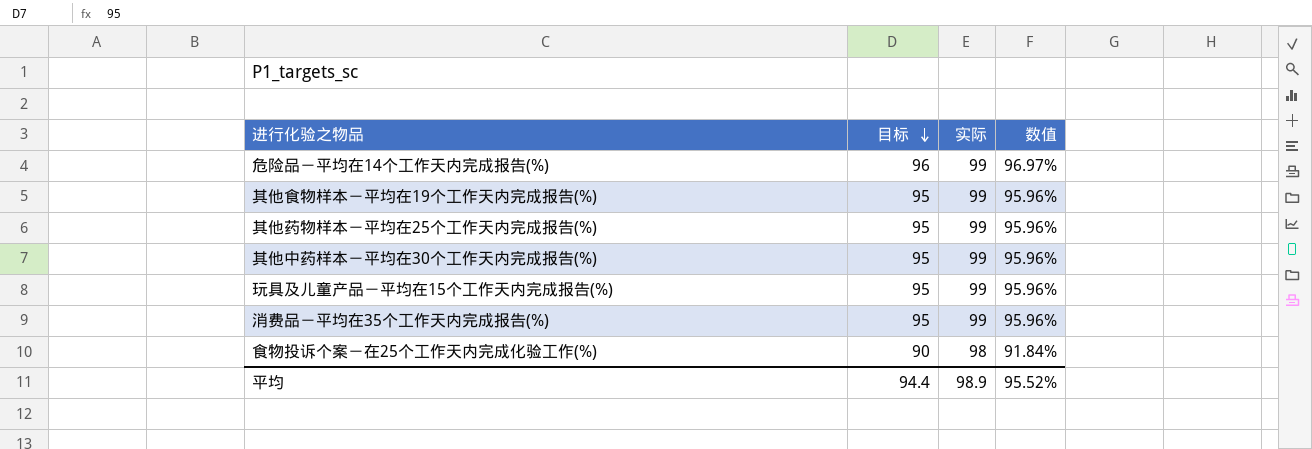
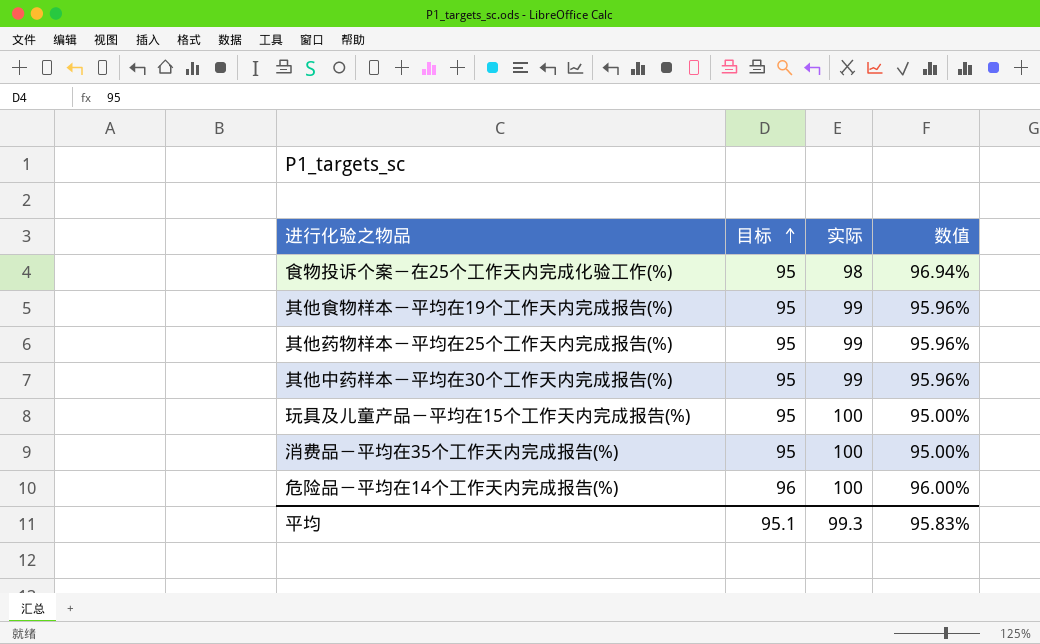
row order: 目标 descending -> 目标 ascending
食物投诉个案－在25个工作天内完成化验工作(%) | 目标: 90 -> 95
食物投诉个案－在25个工作天内完成化验工作(%) | 数值: 91.84% -> 96.94%
玩具及儿童产品－平均在15个工作天内完成报告(%) | 实际: 99 -> 100
玩具及儿童产品－平均在15个工作天内完成报告(%) | 数值: 95.96% -> 95.00%
消费品－平均在35个工作天内完成报告(%) | 实际: 99 -> 100
消费品－平均在35个工作天内完成报告(%) | 数值: 95.96% -> 95.00%
危险品－平均在14个工作天内完成报告(%) | 实际: 99 -> 100
危险品－平均在14个工作天内完成报告(%) | 数值: 96.97% -> 96.00%
平均 | 目标: 94.4 -> 95.1
平均 | 实际: 98.9 -> 99.3
平均 | 数值: 95.52% -> 95.83%

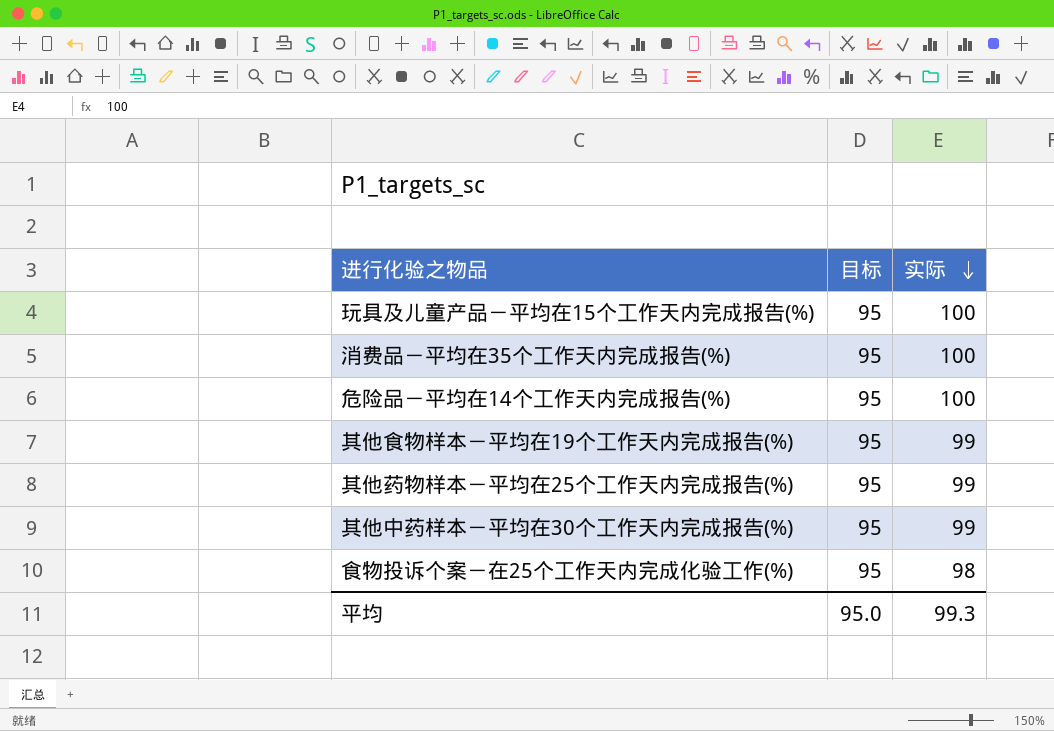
row order: 目标 ascending -> 实际 descending
column 数值 | formula: [目标] / [实际] -> none
危险品－平均在14个工作天内完成报告(%) | 目标: 96 -> 95
平均 | 目标: 95.1 -> 95.0

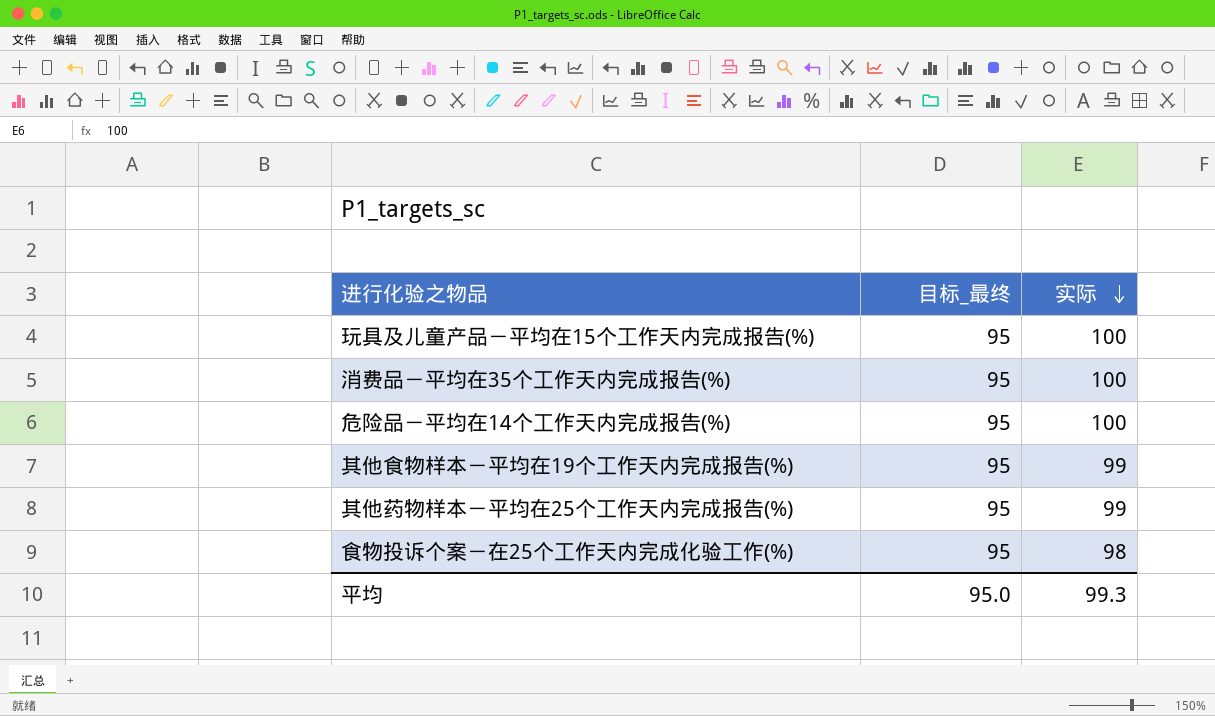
column name: 目标 -> 目标_最终
row 其他中药样本－平均在30个工作天内完成报告(%): 95 | 99 -> none

